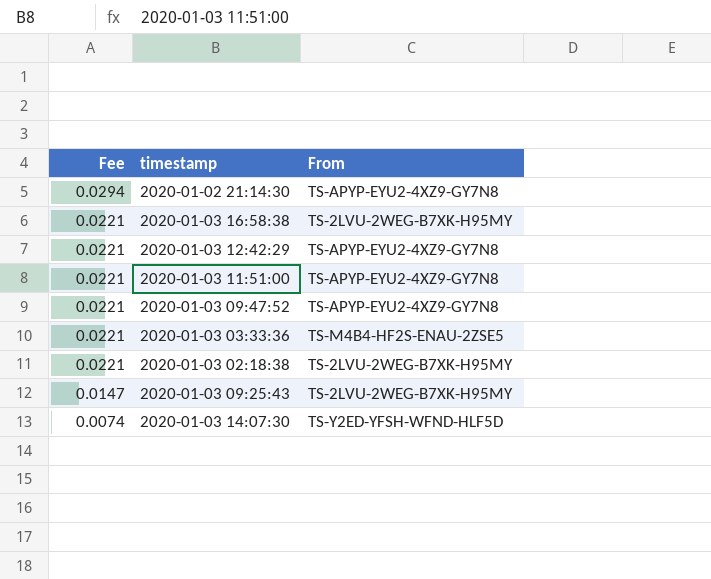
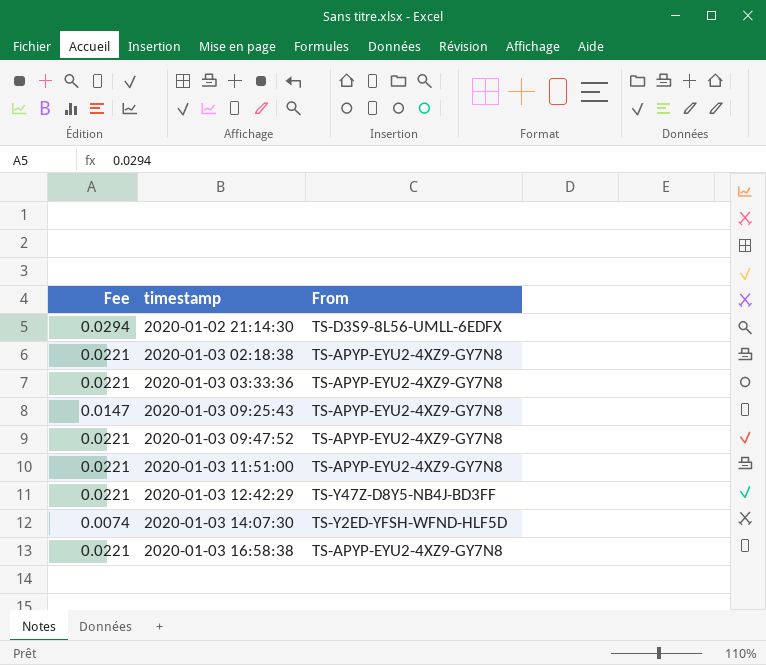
row order: Fee descending -> timestamp ascending
2020-01-02 21:14:30 | From: TS-APYP-EYU2-4XZ9-GY7N8 -> TS-D3S9-8L56-UMLL-6EDFX
2020-01-03 02:18:38 | From: TS-2LVU-2WEG-B7XK-H95MY -> TS-APYP-EYU2-4XZ9-GY7N8
2020-01-03 03:33:36 | From: TS-M4B4-HF2S-ENAU-2ZSE5 -> TS-APYP-EYU2-4XZ9-GY7N8
2020-01-03 09:25:43 | From: TS-2LVU-2WEG-B7XK-H95MY -> TS-APYP-EYU2-4XZ9-GY7N8
2020-01-03 12:42:29 | From: TS-APYP-EYU2-4XZ9-GY7N8 -> TS-Y47Z-D8Y5-NB4J-BD3FF
2020-01-03 16:58:38 | From: TS-2LVU-2WEG-B7XK-H95MY -> TS-APYP-EYU2-4XZ9-GY7N8

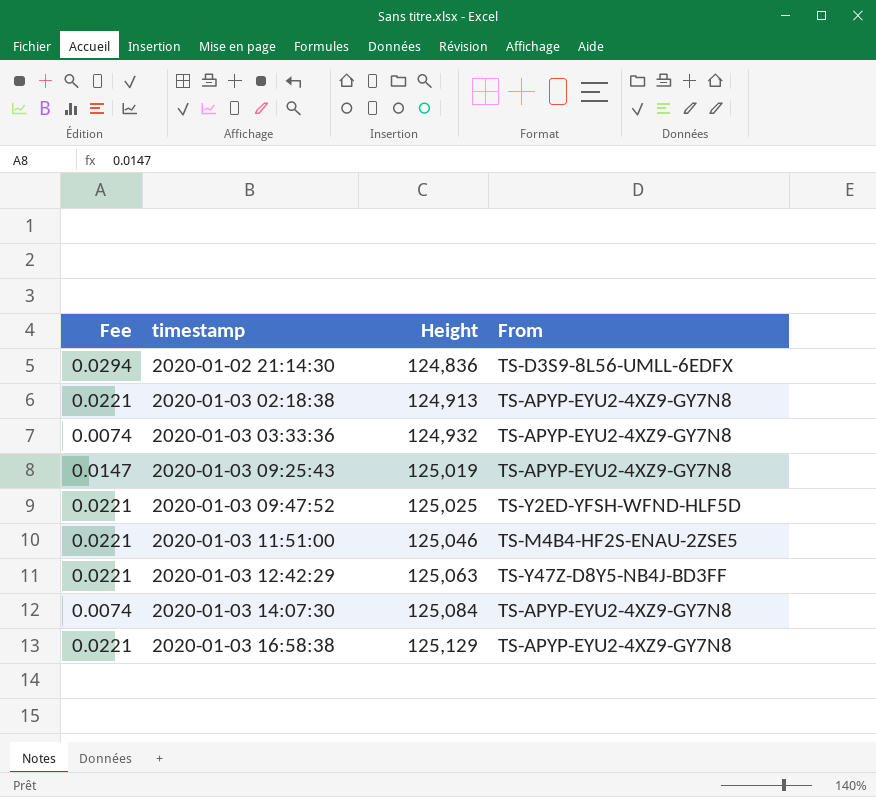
column Height | position: none -> 3
2020-01-03 03:33:36 | Fee: 0.0221 -> 0.0074
2020-01-03 09:47:52 | From: TS-APYP-EYU2-4XZ9-GY7N8 -> TS-Y2ED-YFSH-WFND-HLF5D
2020-01-03 11:51:00 | From: TS-APYP-EYU2-4XZ9-GY7N8 -> TS-M4B4-HF2S-ENAU-2ZSE5
2020-01-03 14:07:30 | From: TS-Y2ED-YFSH-WFND-HLF5D -> TS-APYP-EYU2-4XZ9-GY7N8

